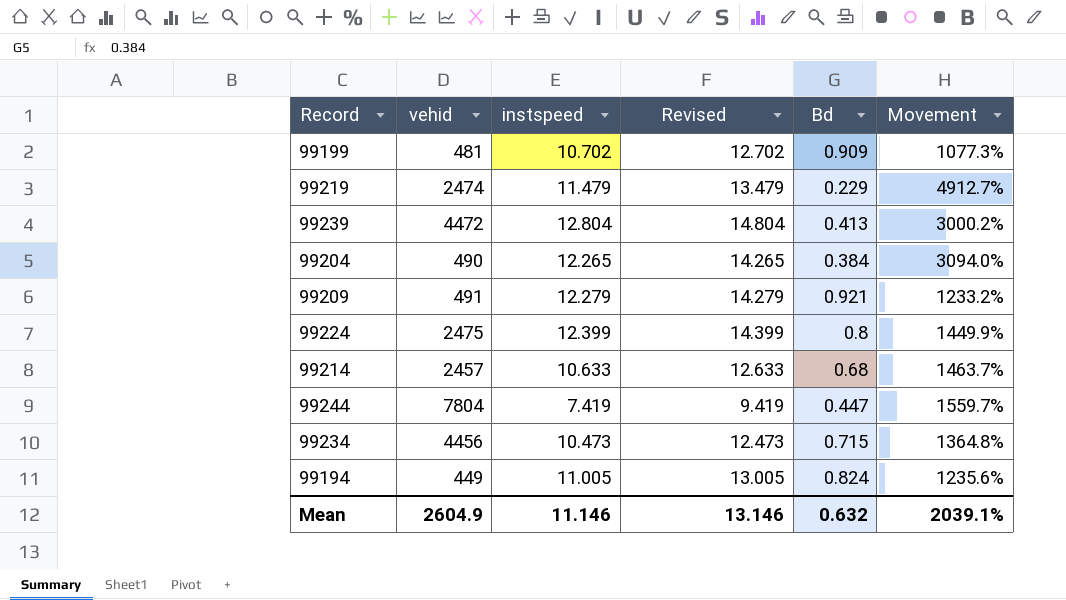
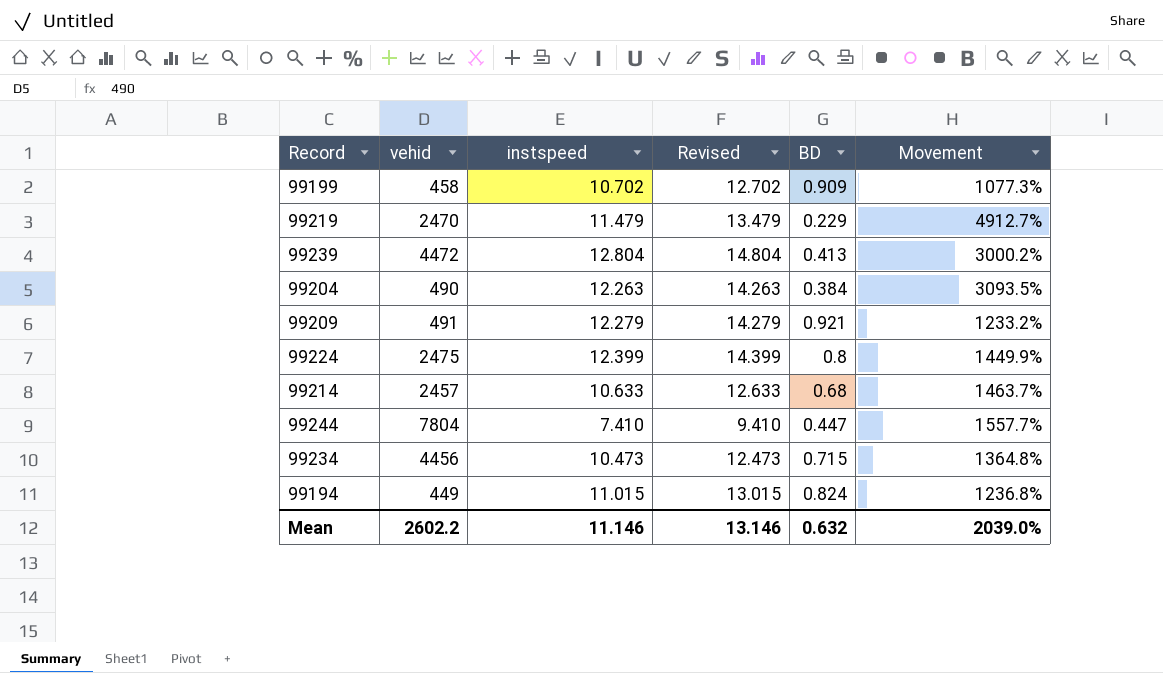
column name: Bd -> BD
99199 | vehid: 481 -> 458
99219 | vehid: 2474 -> 2470
99204 | instspeed: 12.265 -> 12.263
99204 | Revised: 14.265 -> 14.263
99204 | Movement: 3094.0% -> 3093.5%
99244 | instspeed: 7.419 -> 7.410
99244 | Revised: 9.419 -> 9.410
99244 | Movement: 1559.7% -> 1557.7%
99194 | instspeed: 11.005 -> 11.015
99194 | Revised: 13.005 -> 13.015
99194 | Movement: 1235.6% -> 1236.8%
Mean | vehid: 2604.9 -> 2602.2
Mean | Movement: 2039.1% -> 2039.0%

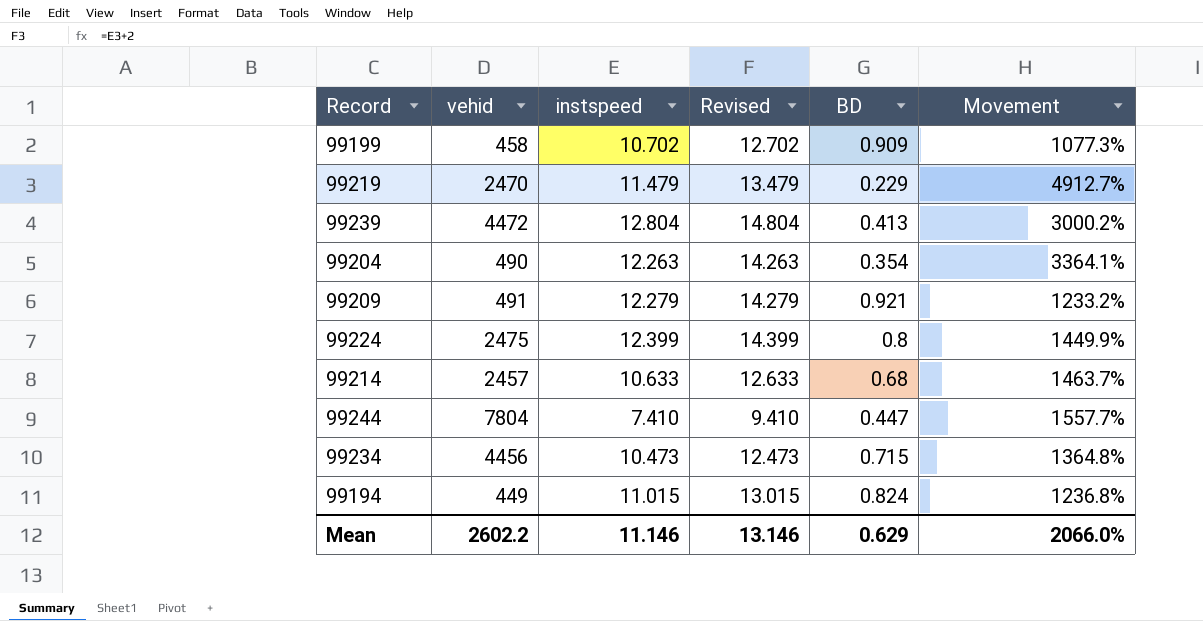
99204 | BD: 0.384 -> 0.354
99204 | Movement: 3093.5% -> 3364.1%
Mean | BD: 0.632 -> 0.629
Mean | Movement: 2039.0% -> 2066.0%

